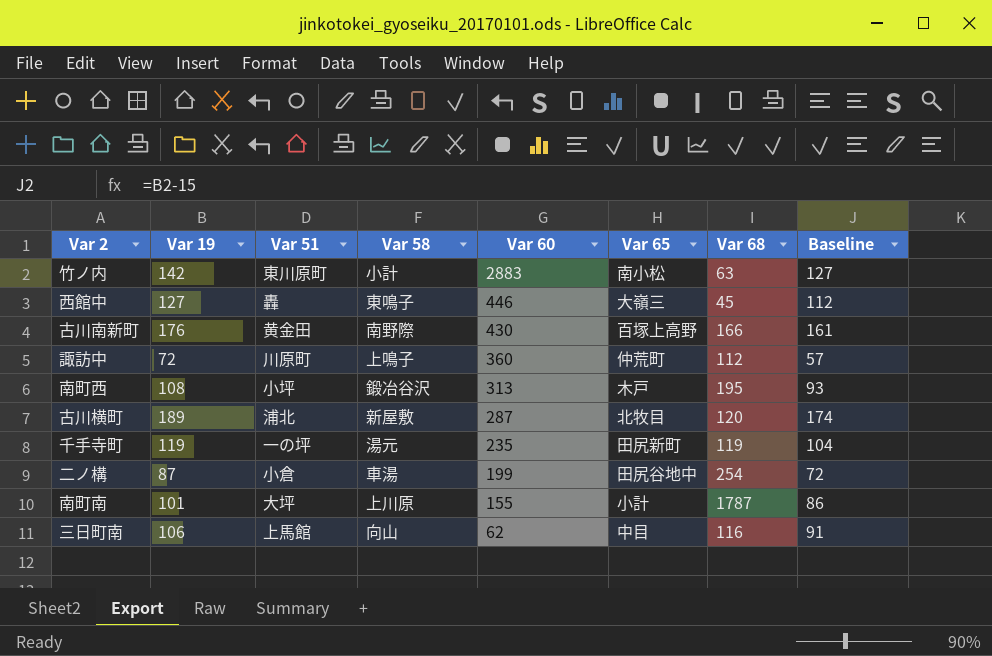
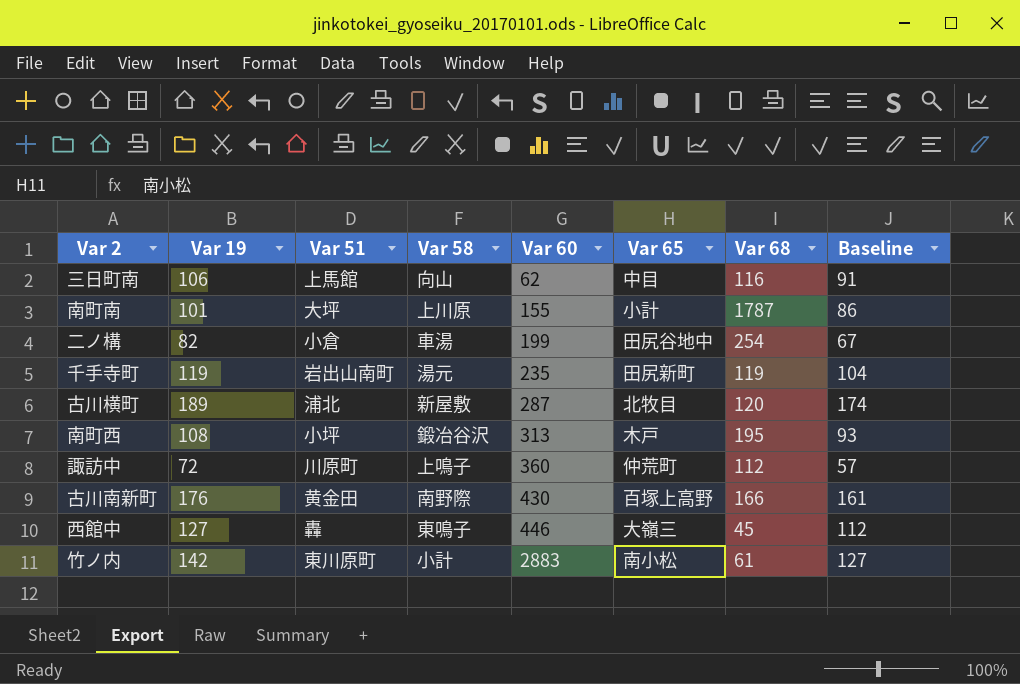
row order: Var 60 descending -> Var 60 ascending
二ノ構 | Var 19: 87 -> 82
二ノ構 | Baseline: 72 -> 67
千手寺町 | Var 51: 一の坪 -> 岩出山南町
竹ノ内 | Var 68: 63 -> 61

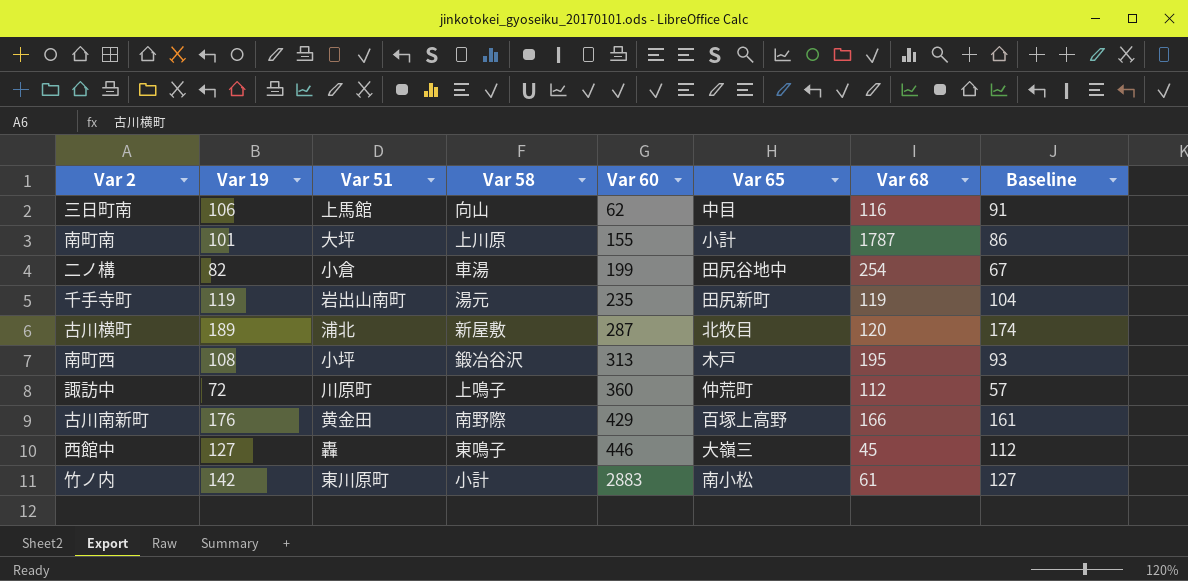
古川南新町 | Var 60: 430 -> 429

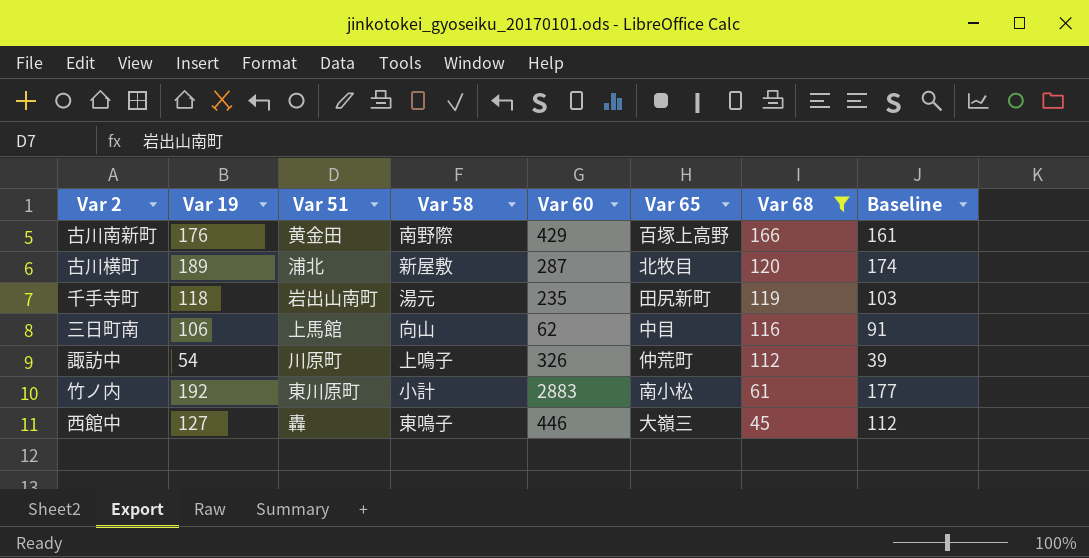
filter: none -> Var 68 <= 166
row order: Var 60 ascending -> Var 68 descending
千手寺町 | Var 19: 119 -> 118
千手寺町 | Baseline: 104 -> 103
諏訪中 | Var 19: 72 -> 54
諏訪中 | Var 60: 360 -> 326
諏訪中 | Baseline: 57 -> 39
竹ノ内 | Var 19: 142 -> 192
竹ノ内 | Baseline: 127 -> 177

